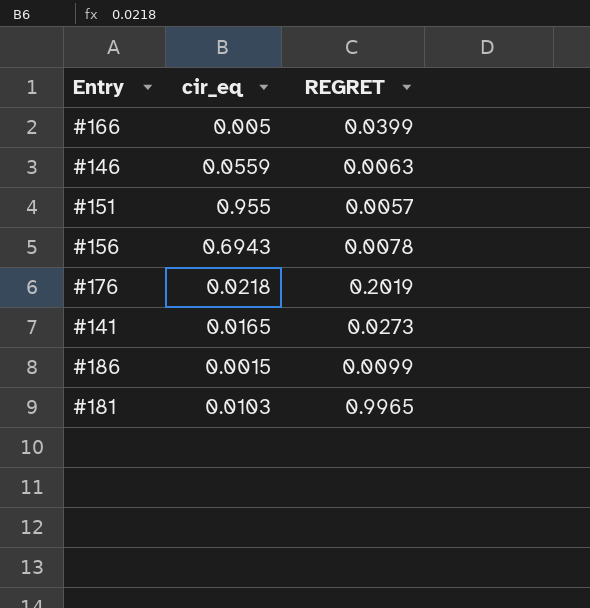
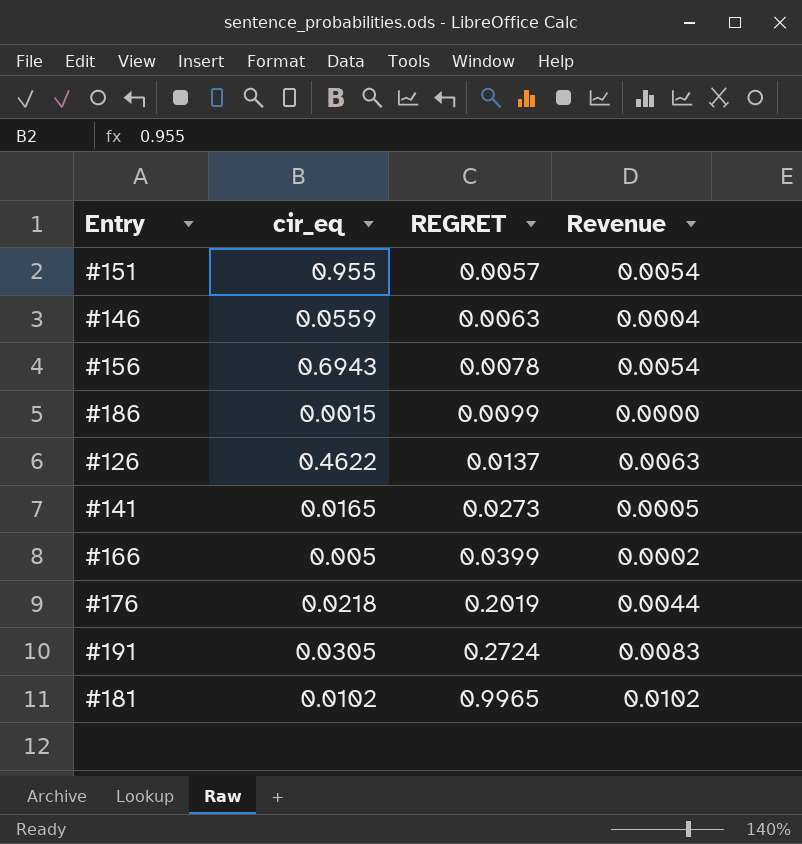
row order: none -> REGRET ascending
column Revenue | formula: none -> [cir_eq] * [REGRET]
row #126: none -> 0.4622 | 0.0137 | 0.0063
row #191: none -> 0.0305 | 0.2724 | 0.0083
#181 | cir_eq: 0.0103 -> 0.0102

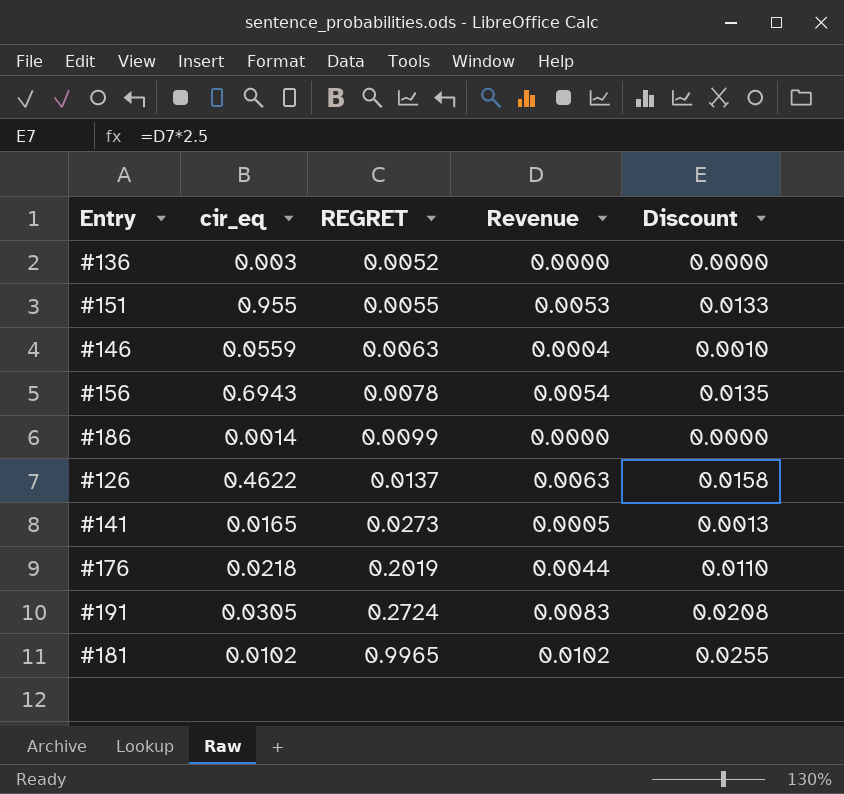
column Discount | formula: none -> [Revenue] * 2.5
row #166: 0.005 | 0.0399 | 0.0002 -> none
row #136: none -> 0.003 | 0.0052 | 0.0000 | 0.0000
#151 | REGRET: 0.0057 -> 0.0055
#151 | Revenue: 0.0054 -> 0.0053
#186 | cir_eq: 0.0015 -> 0.0014

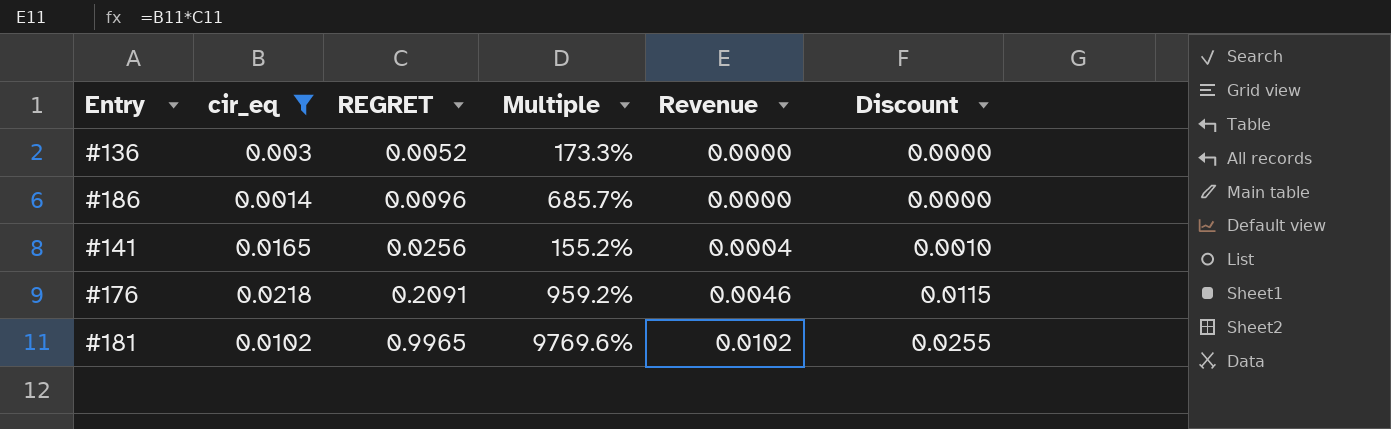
filter: none -> cir_eq <= 0.0218
column Multiple | formula: none -> [REGRET] / [cir_eq]
#186 | REGRET: 0.0099 -> 0.0096
#141 | REGRET: 0.0273 -> 0.0256
#141 | Revenue: 0.0005 -> 0.0004
#141 | Discount: 0.0013 -> 0.0010
#176 | REGRET: 0.2019 -> 0.2091
#176 | Revenue: 0.0044 -> 0.0046
#176 | Discount: 0.0110 -> 0.0115

